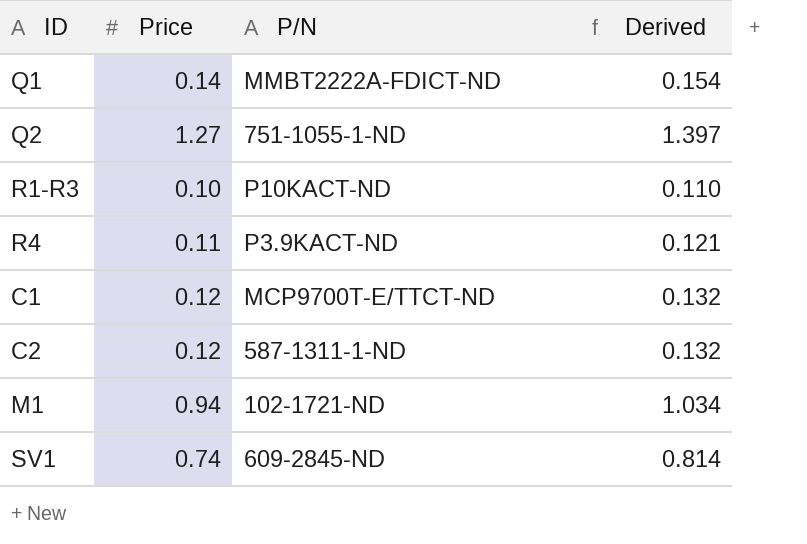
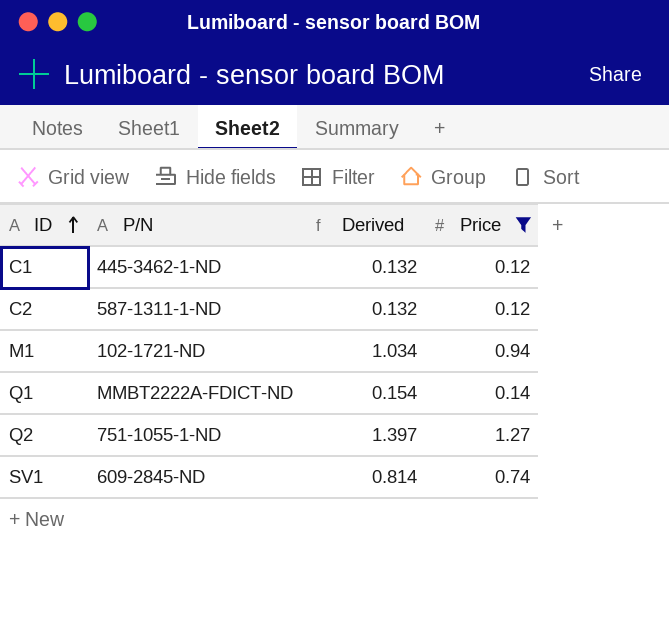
filter: none -> Price >= 0.12
row order: none -> ID ascending
column Price | position: 2 -> 4
C1 | P/N: MCP9700T-E/TTCT-ND -> 445-3462-1-ND

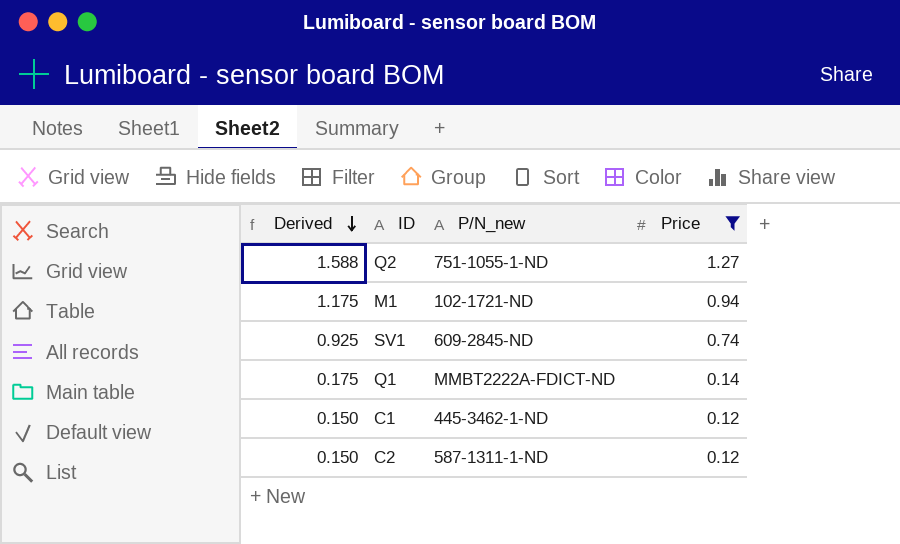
row order: ID ascending -> Derived descending
column Derived | formula: [Price] * 1.1 -> [Price] * 1.25
column Derived | position: 3 -> 1
column name: P/N -> P/N_new

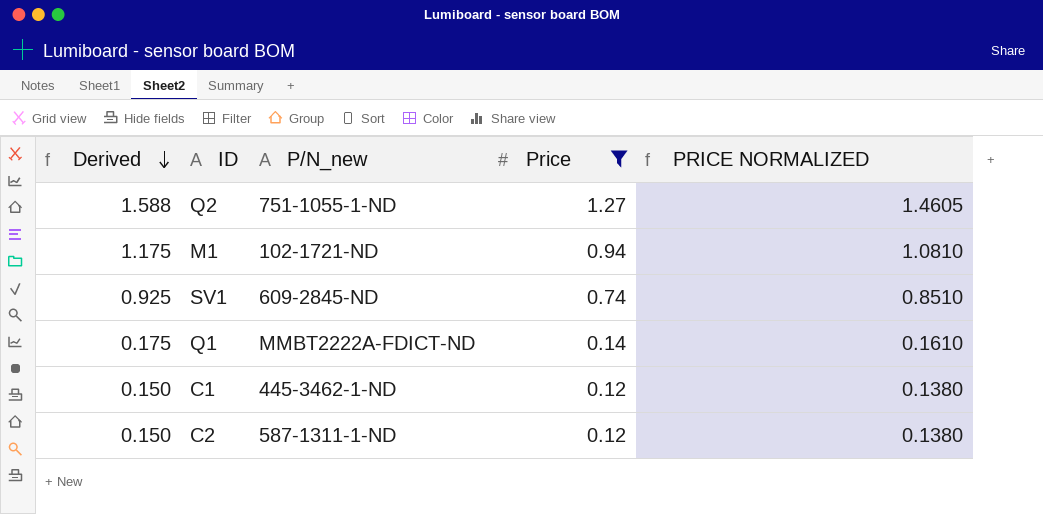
column PRICE NORMALIZED | formula: none -> [Price] * 1.15

